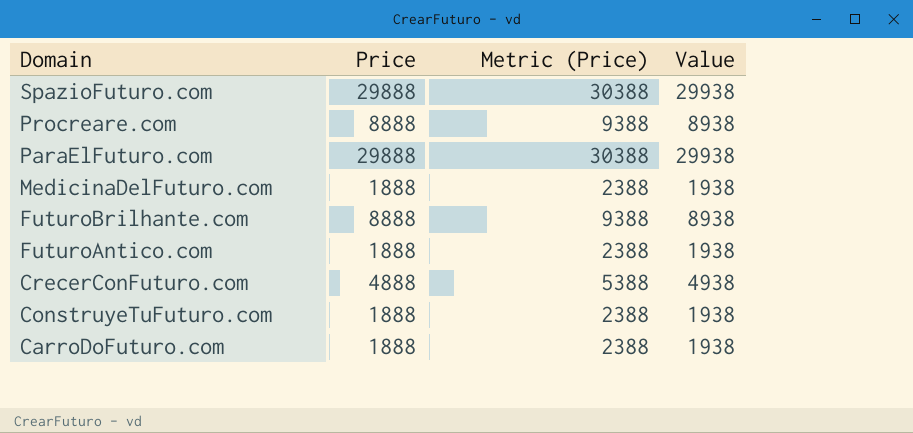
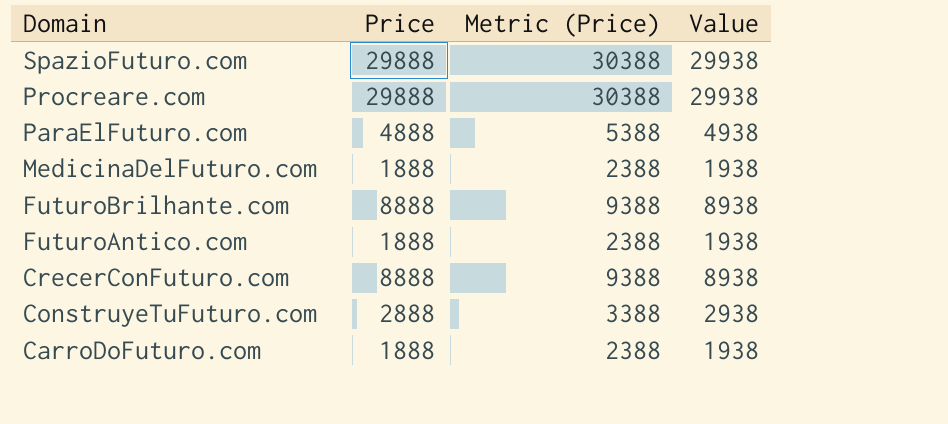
Procreare.com | Price: 8888 -> 29888
Procreare.com | Metric (Price): 9388 -> 30388
Procreare.com | Value: 8938 -> 29938
ParaElFuturo.com | Price: 29888 -> 4888
ParaElFuturo.com | Metric (Price): 30388 -> 5388
ParaElFuturo.com | Value: 29938 -> 4938
CrecerConFuturo.com | Price: 4888 -> 8888
CrecerConFuturo.com | Metric (Price): 5388 -> 9388
CrecerConFuturo.com | Value: 4938 -> 8938
ConstruyeTuFuturo.com | Price: 1888 -> 2888
ConstruyeTuFuturo.com | Metric (Price): 2388 -> 3388
ConstruyeTuFuturo.com | Value: 1938 -> 2938

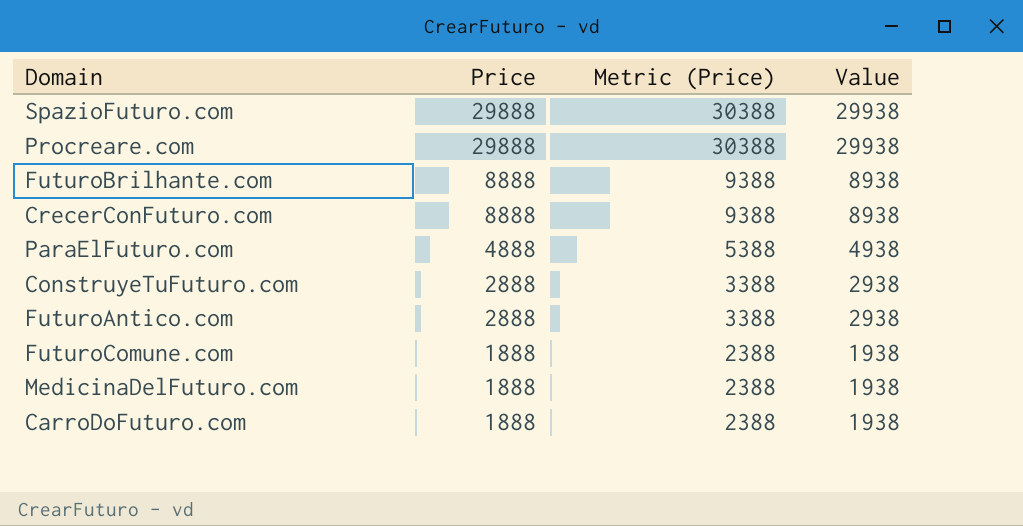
row order: Domain descending -> Price descending
FuturoAntico.com | Price: 1888 -> 2888
FuturoAntico.com | Metric (Price): 2388 -> 3388
FuturoAntico.com | Value: 1938 -> 2938
row FuturoComune.com: none -> 1888 | 2388 | 1938

